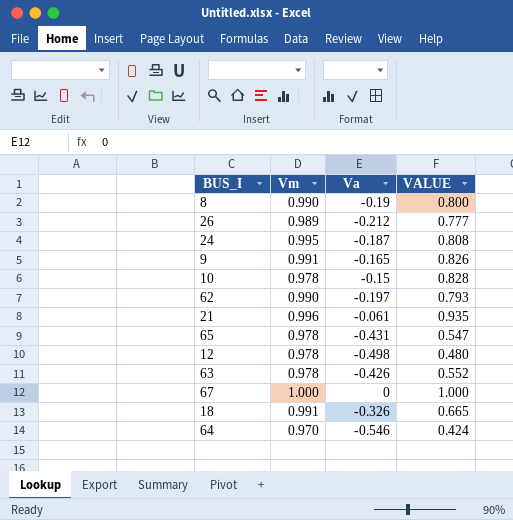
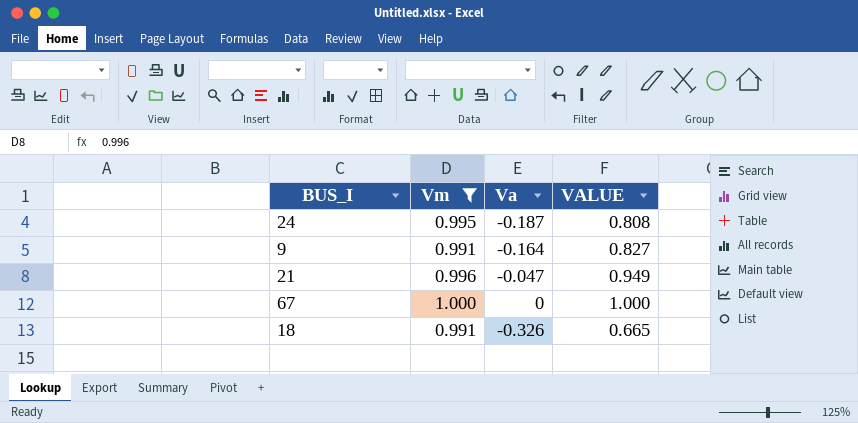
filter: none -> Vm >= 0.991
9 | Va: -0.165 -> -0.164
9 | VALUE: 0.826 -> 0.827
21 | Va: -0.061 -> -0.047
21 | VALUE: 0.935 -> 0.949

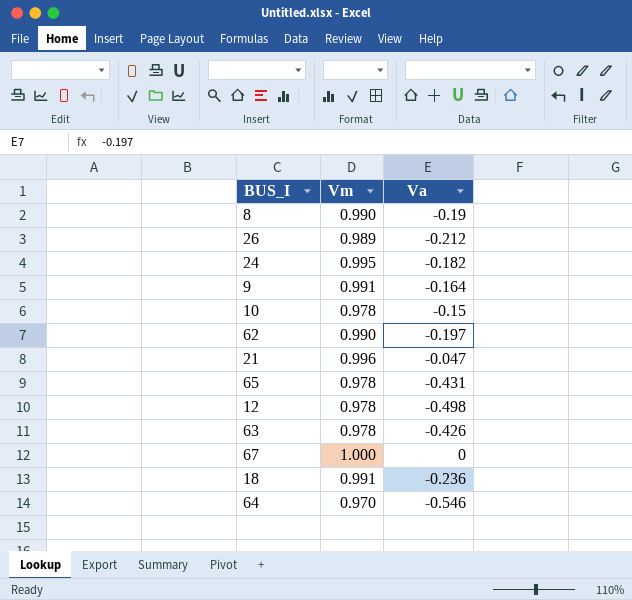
filter: Vm >= 0.991 -> none
column VALUE | formula: [Vm] + [Va] -> none
24 | Va: -0.187 -> -0.182
18 | Va: -0.326 -> -0.236

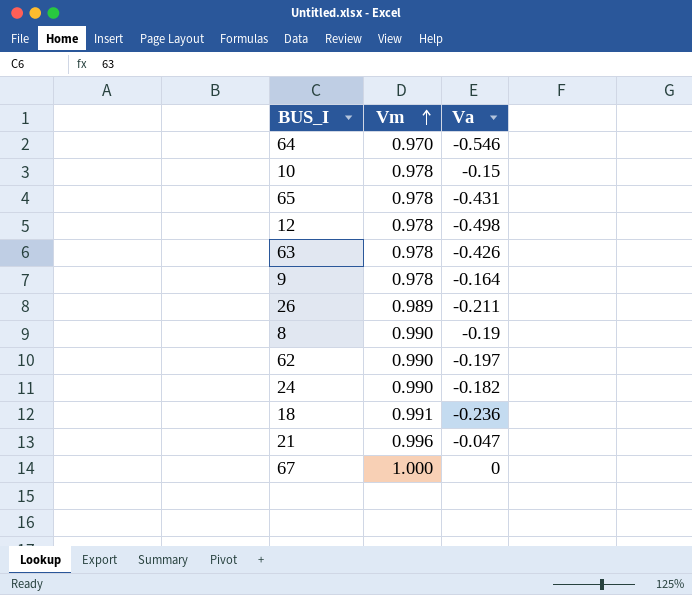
row order: none -> Vm ascending
9 | Vm: 0.991 -> 0.978
26 | Va: -0.212 -> -0.211
24 | Vm: 0.995 -> 0.990

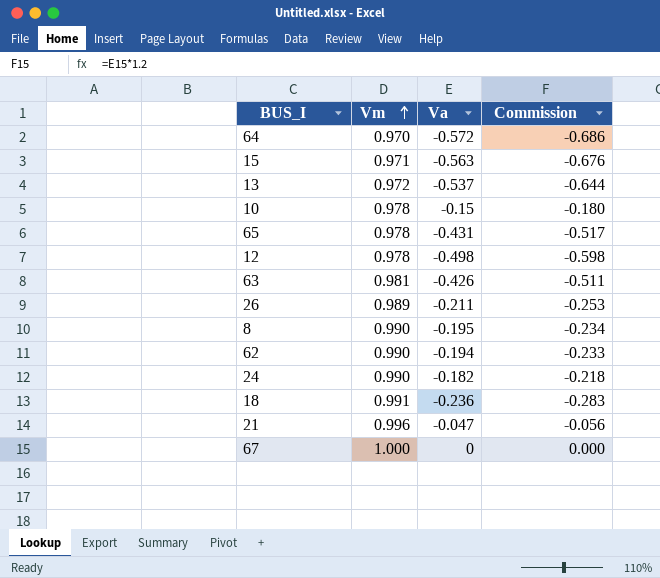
column Commission | formula: none -> [Va] * 1.2
row 9: 0.978 | -0.164 -> none
64 | Va: -0.546 -> -0.572
row 15: none -> 0.971 | -0.563 | -0.676
row 13: none -> 0.972 | -0.537 | -0.644
63 | Vm: 0.978 -> 0.981
8 | Va: -0.19 -> -0.195
62 | Va: -0.197 -> -0.194

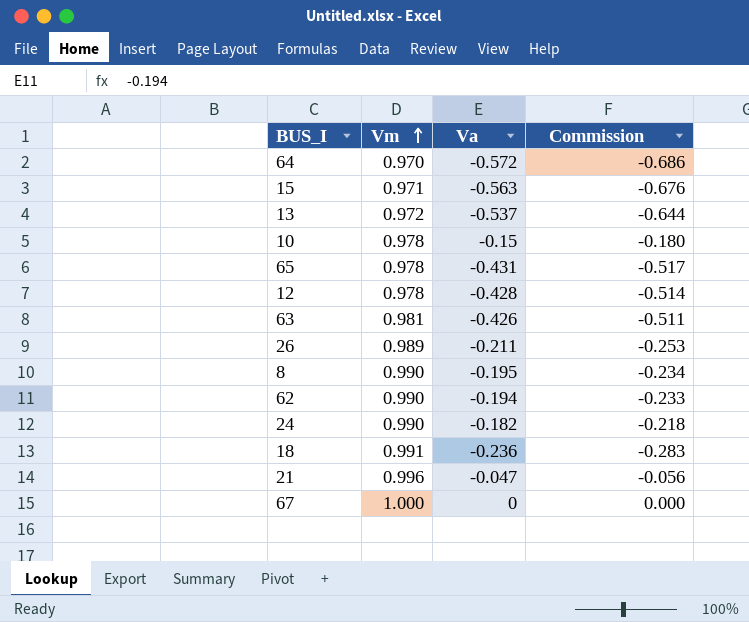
12 | Va: -0.498 -> -0.428
12 | Commission: -0.598 -> -0.514

